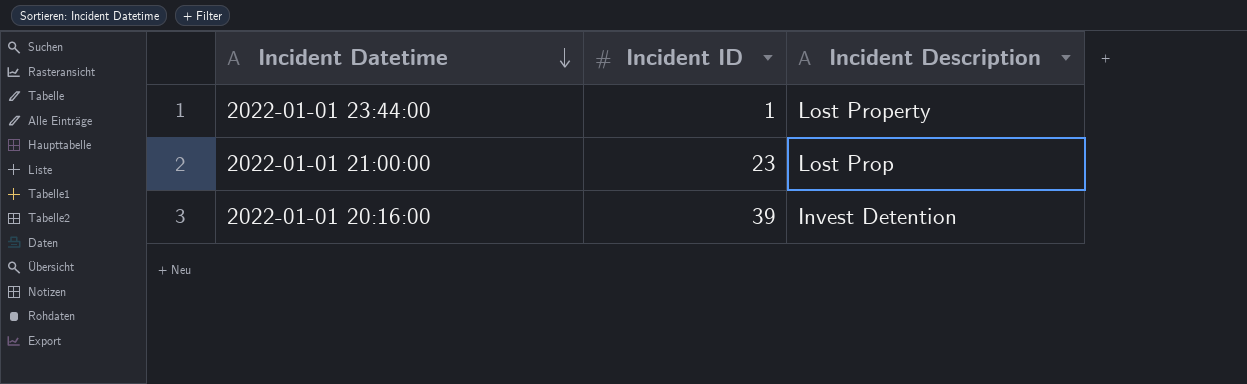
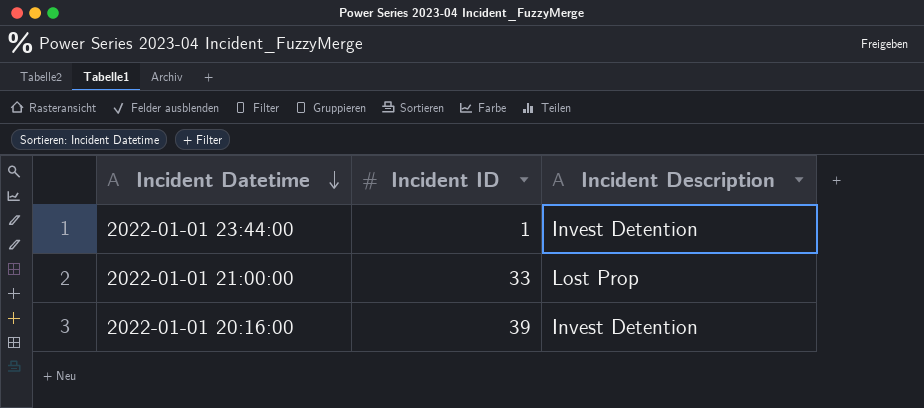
2022-01-01 23:44:00 | Incident Description: Lost Property -> Invest Detention
2022-01-01 21:00:00 | Incident ID: 23 -> 33

